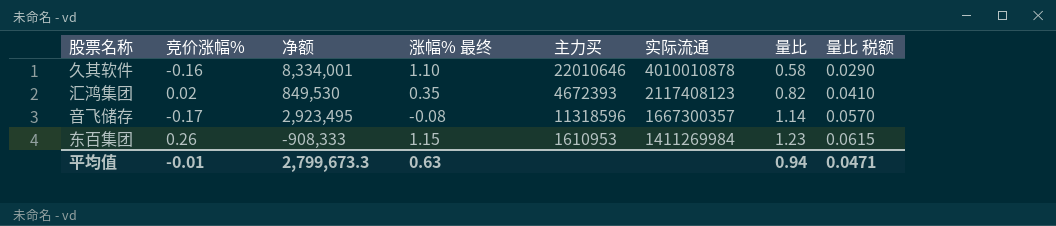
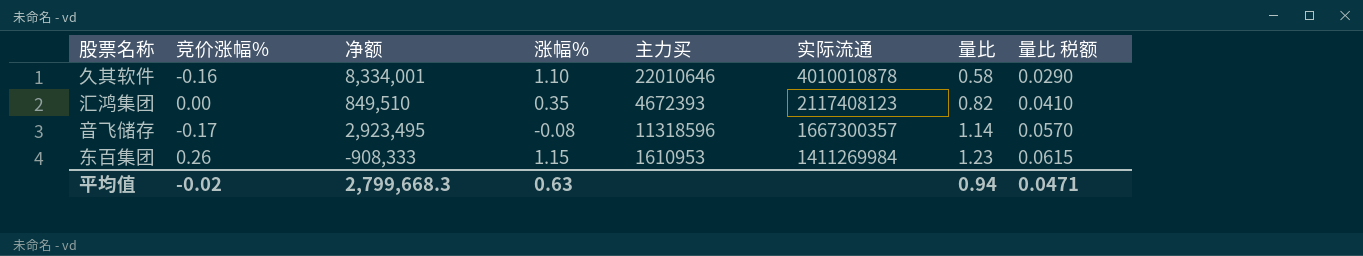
column name: 涨幅% 最终 -> 涨幅%
汇鸿集团 | 竞价涨幅%: 0.02 -> 0.00
汇鸿集团 | 净额: 849,530 -> 849,510
平均值 | 竞价涨幅%: -0.01 -> -0.02
平均值 | 净额: 2,799,673.3 -> 2,799,668.3

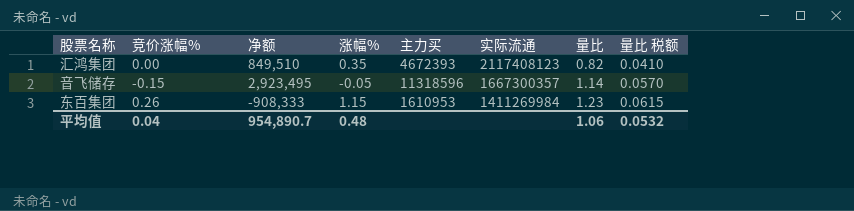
row 久其软件: -0.16 | 8,334,001 | 1.10 | 22010646 | 4010010878 | 0.58 | 0.0290 -> none
音飞储存 | 竞价涨幅%: -0.17 -> -0.15
音飞储存 | 涨幅%: -0.08 -> -0.05
平均值 | 竞价涨幅%: -0.02 -> 0.04
平均值 | 净额: 2,799,668.3 -> 954,890.7
平均值 | 涨幅%: 0.63 -> 0.48
平均值 | 量比: 0.94 -> 1.06
平均值 | 量比 税额: 0.0471 -> 0.0532

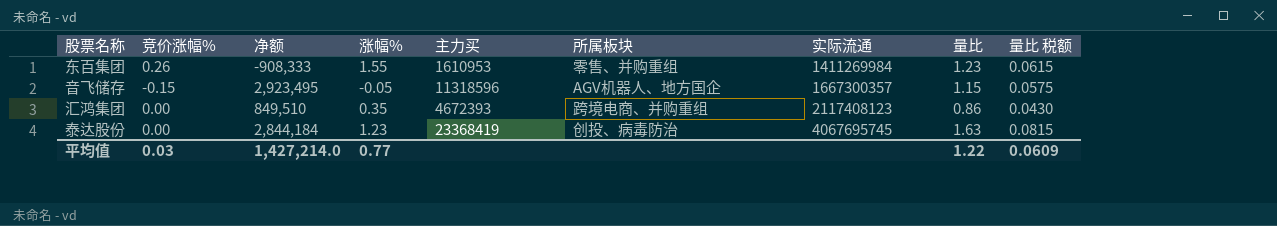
row order: 实际流通 descending -> 实际流通 ascending
column 所属板块 | position: none -> 6
东百集团 | 涨幅%: 1.15 -> 1.55
音飞储存 | 量比: 1.14 -> 1.15
音飞储存 | 量比 税额: 0.0570 -> 0.0575
汇鸿集团 | 量比: 0.82 -> 0.86
汇鸿集团 | 量比 税额: 0.0410 -> 0.0430
row 泰达股份: none -> 0.00 | 2,844,184 | 1.23 | 23368419 | 创投、病毒防治 | 4067695745 | 1.63 | 0.0815
平均值 | 竞价涨幅%: 0.04 -> 0.03
平均值 | 净额: 954,890.7 -> 1,427,214.0
平均值 | 涨幅%: 0.48 -> 0.77
平均值 | 量比: 1.06 -> 1.22
平均值 | 量比 税额: 0.0532 -> 0.0609

